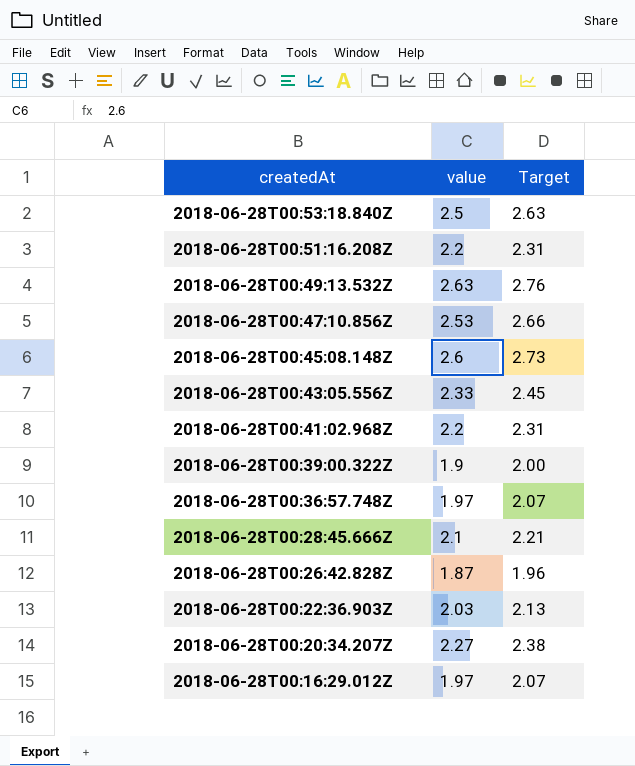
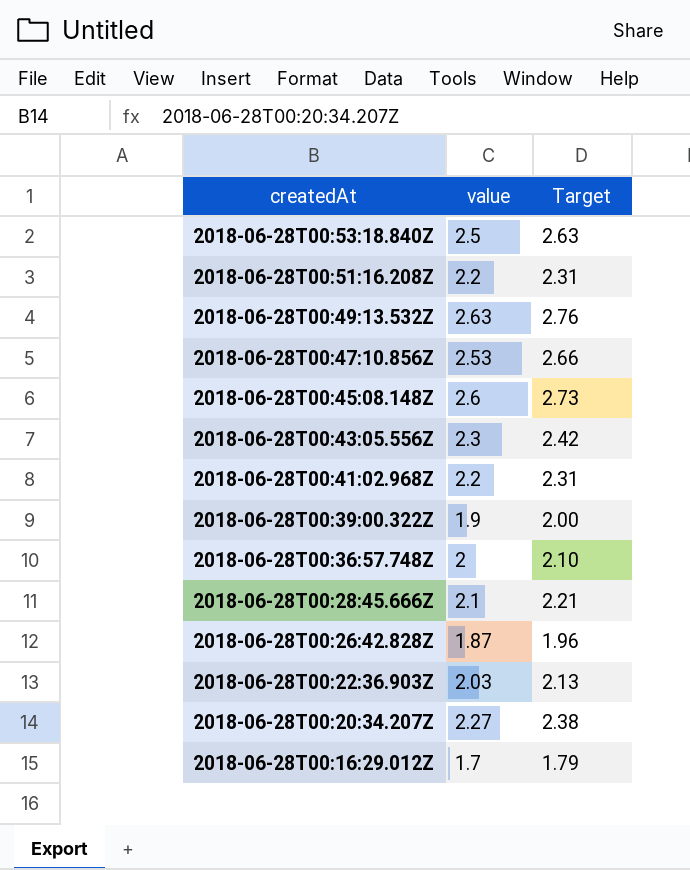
2018-06-28T00:43:05.556Z | value: 2.33 -> 2.3
2018-06-28T00:43:05.556Z | Target: 2.45 -> 2.42
2018-06-28T00:36:57.748Z | value: 1.97 -> 2
2018-06-28T00:36:57.748Z | Target: 2.07 -> 2.10
2018-06-28T00:16:29.012Z | value: 1.97 -> 1.7
2018-06-28T00:16:29.012Z | Target: 2.07 -> 1.79

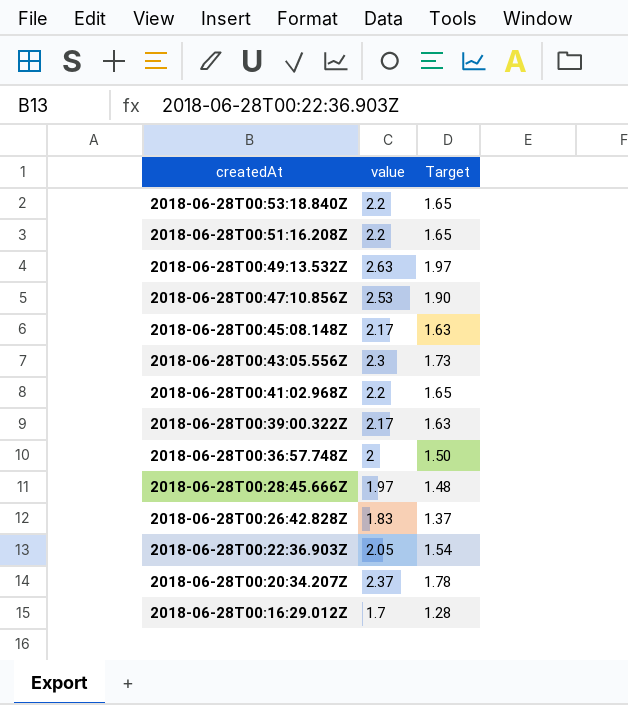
column Target | formula: [value] * 1.05 -> [value] * 0.75
2018-06-28T00:53:18.840Z | value: 2.5 -> 2.2
2018-06-28T00:45:08.148Z | value: 2.6 -> 2.17
2018-06-28T00:39:00.322Z | value: 1.9 -> 2.17
2018-06-28T00:28:45.666Z | value: 2.1 -> 1.97
2018-06-28T00:26:42.828Z | value: 1.87 -> 1.83
2018-06-28T00:22:36.903Z | value: 2.03 -> 2.05
2018-06-28T00:20:34.207Z | value: 2.27 -> 2.37

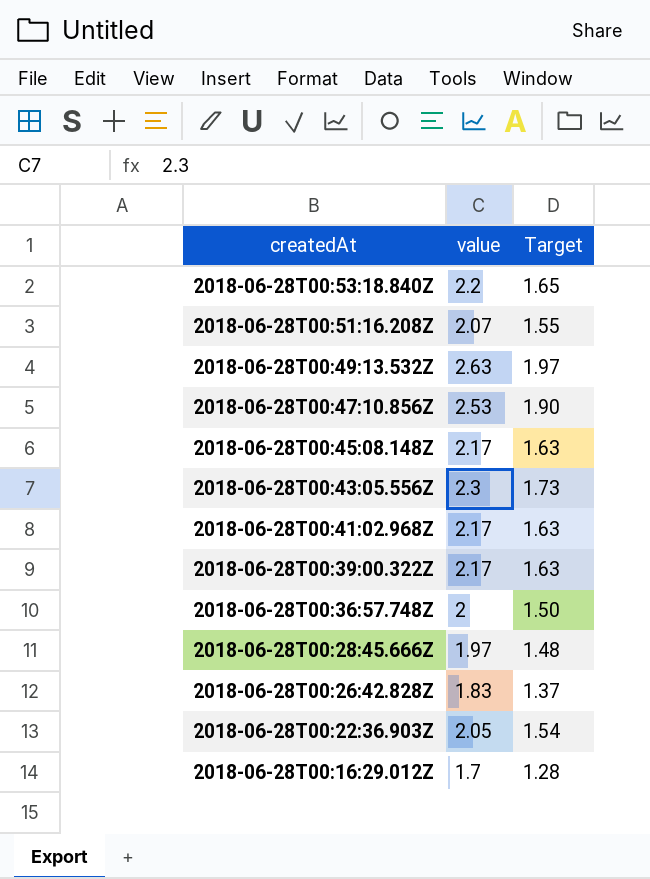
row 2018-06-28T00:20:34.207Z: 2.37 | 1.78 -> none
2018-06-28T00:51:16.208Z | value: 2.2 -> 2.07
2018-06-28T00:51:16.208Z | Target: 1.65 -> 1.55
2018-06-28T00:41:02.968Z | value: 2.2 -> 2.17
2018-06-28T00:41:02.968Z | Target: 1.65 -> 1.63

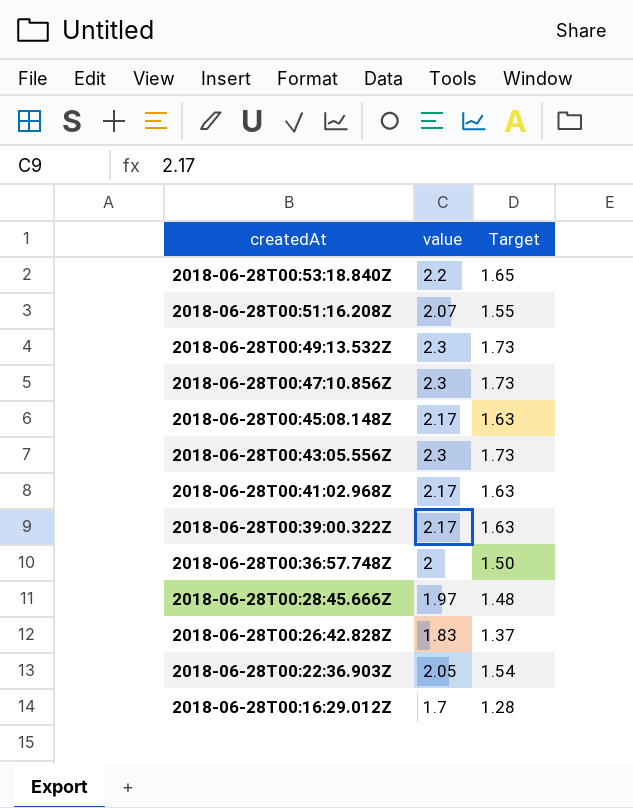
2018-06-28T00:49:13.532Z | value: 2.63 -> 2.3
2018-06-28T00:49:13.532Z | Target: 1.97 -> 1.73
2018-06-28T00:47:10.856Z | value: 2.53 -> 2.3
2018-06-28T00:47:10.856Z | Target: 1.90 -> 1.73

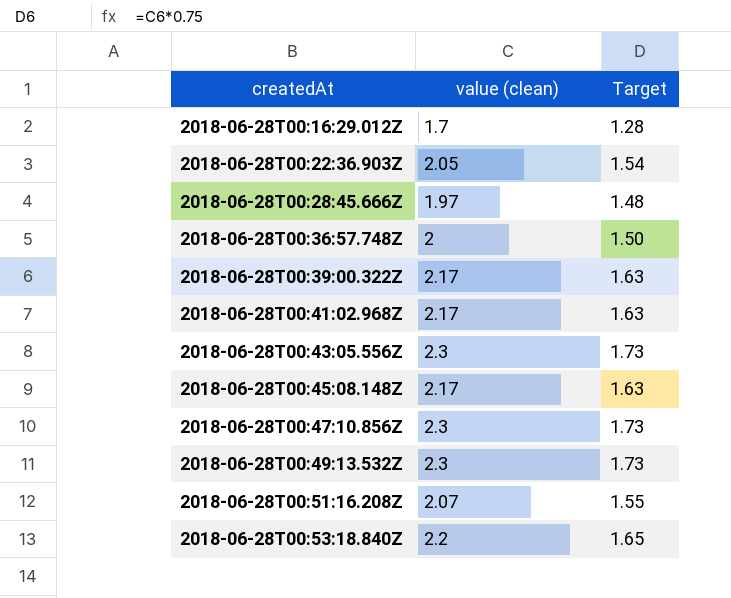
row order: createdAt descending -> createdAt ascending
column name: value -> value (clean)
row 2018-06-28T00:26:42.828Z: 1.83 | 1.37 -> none

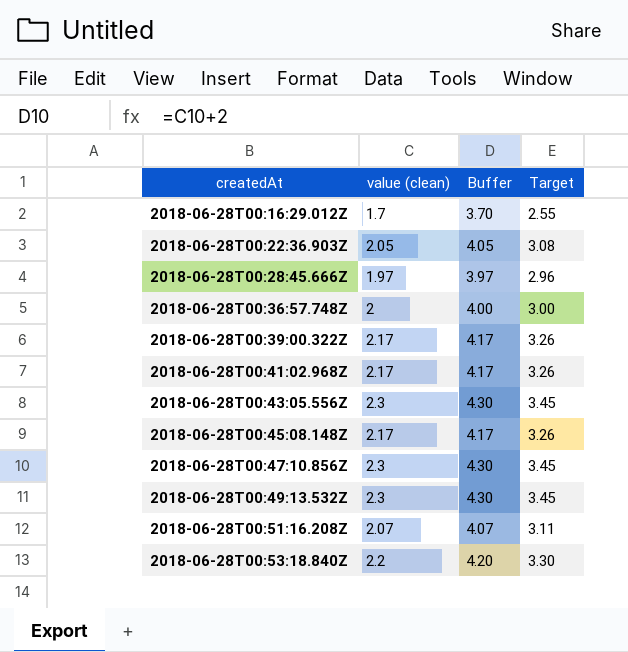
column Buffer | formula: none -> [value (clean)] + 2
column Target | formula: [value (clean)] * 0.75 -> [value (clean)] * 1.5

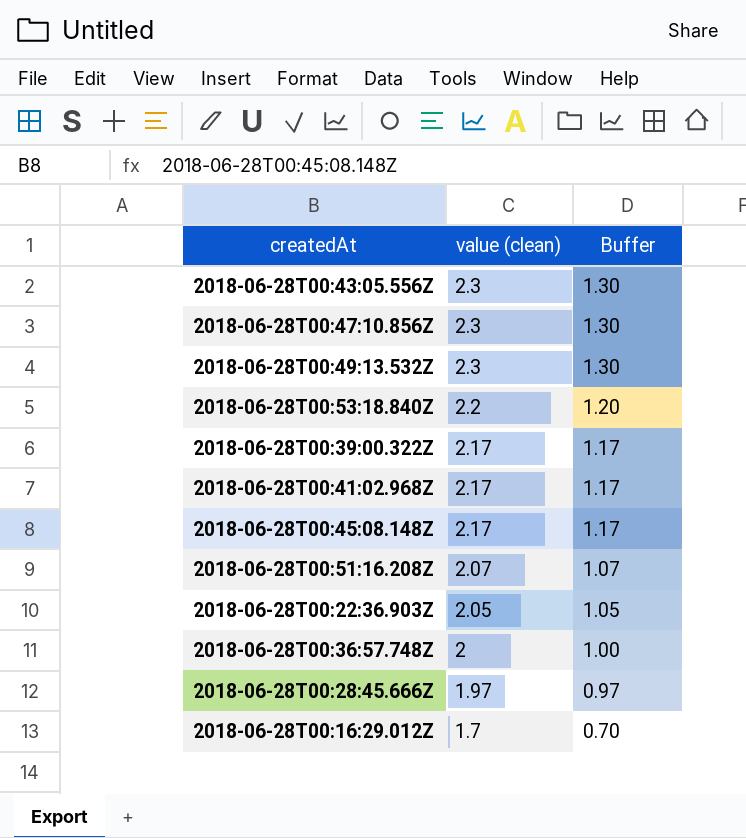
row order: createdAt ascending -> value (clean) descending
column Target | formula: [value (clean)] * 1.5 -> none
column Buffer | formula: [value (clean)] + 2 -> [value (clean)] - 1

